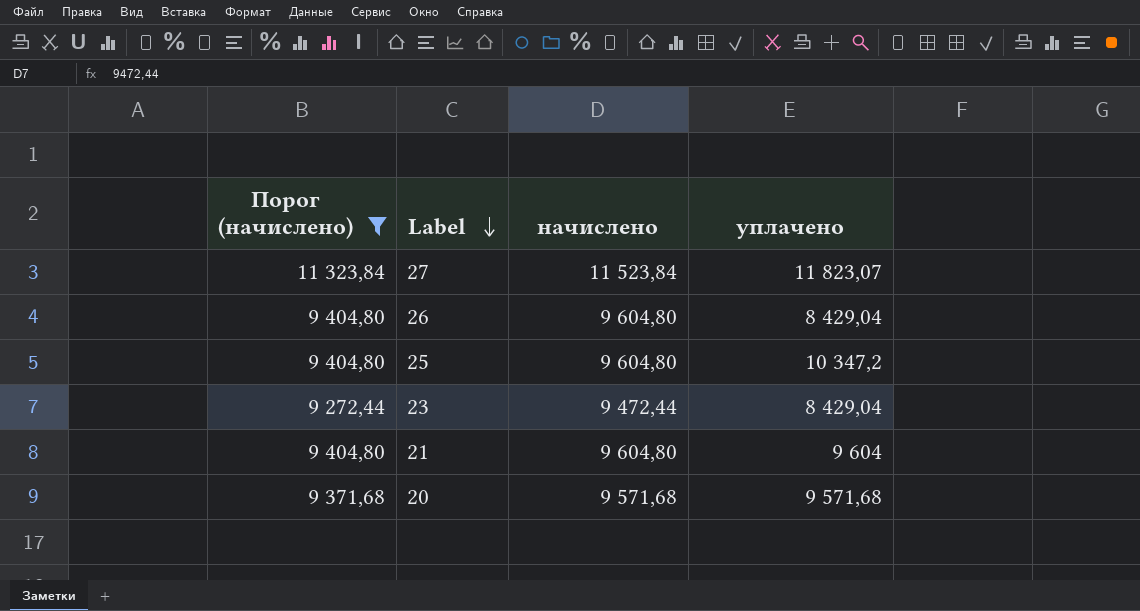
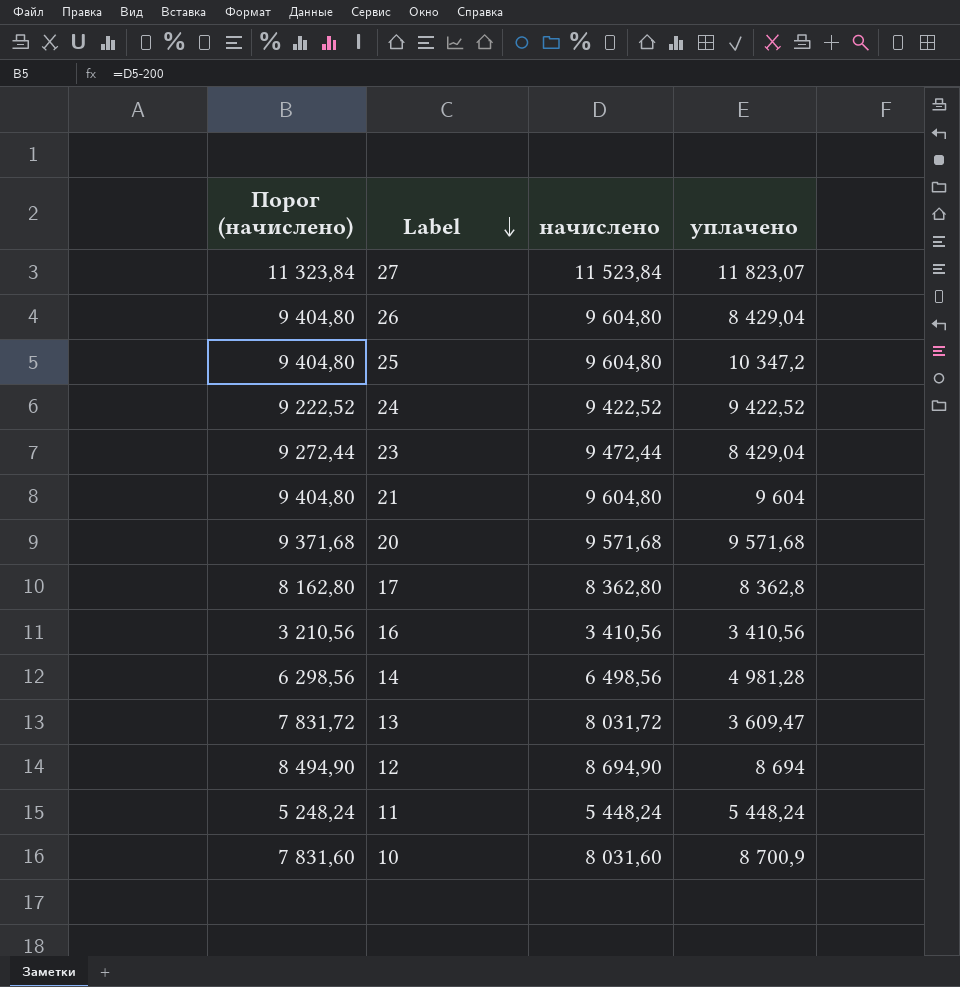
filter: Порог (начислено) >= 9 272,44 -> none

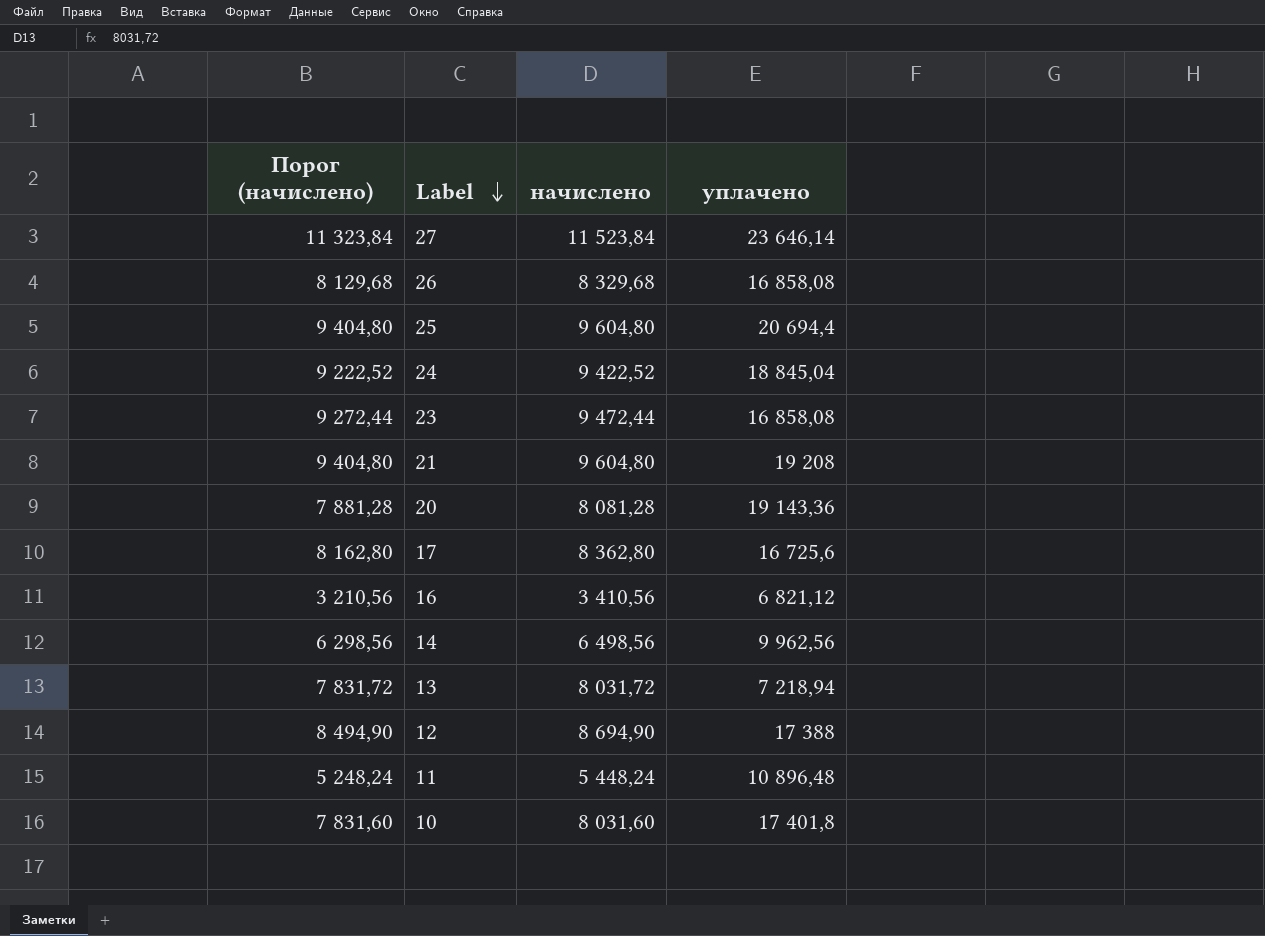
27 | уплачено: 11 823,07 -> 23 646,14
26 | Порог (начислено): 9 404,80 -> 8 129,68
26 | начислено: 9 604,80 -> 8 329,68
26 | уплачено: 8 429,04 -> 16 858,08
25 | уплачено: 10 347,2 -> 20 694,4
24 | уплачено: 9 422,52 -> 18 845,04
23 | уплачено: 8 429,04 -> 16 858,08
21 | уплачено: 9 604 -> 19 208
20 | Порог (начислено): 9 371,68 -> 7 881,28
20 | начислено: 9 571,68 -> 8 081,28
20 | уплачено: 9 571,68 -> 19 143,36
17 | уплачено: 8 362,8 -> 16 725,6
16 | уплачено: 3 410,56 -> 6 821,12
14 | уплачено: 4 981,28 -> 9 962,56
13 | уплачено: 3 609,47 -> 7 218,94
12 | уплачено: 8 694 -> 17 388
11 | уплачено: 5 448,24 -> 10 896,48
10 | уплачено: 8 700,9 -> 17 401,8

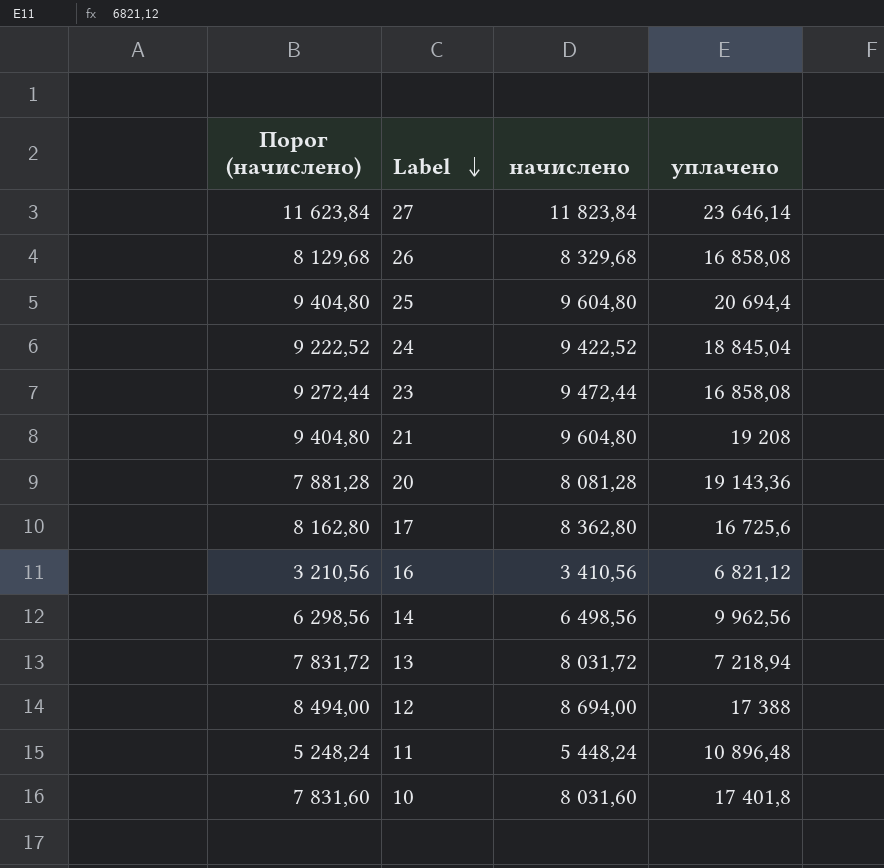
27 | Порог (начислено): 11 323,84 -> 11 623,84
27 | начислено: 11 523,84 -> 11 823,84
12 | Порог (начислено): 8 494,90 -> 8 494,00
12 | начислено: 8 694,90 -> 8 694,00

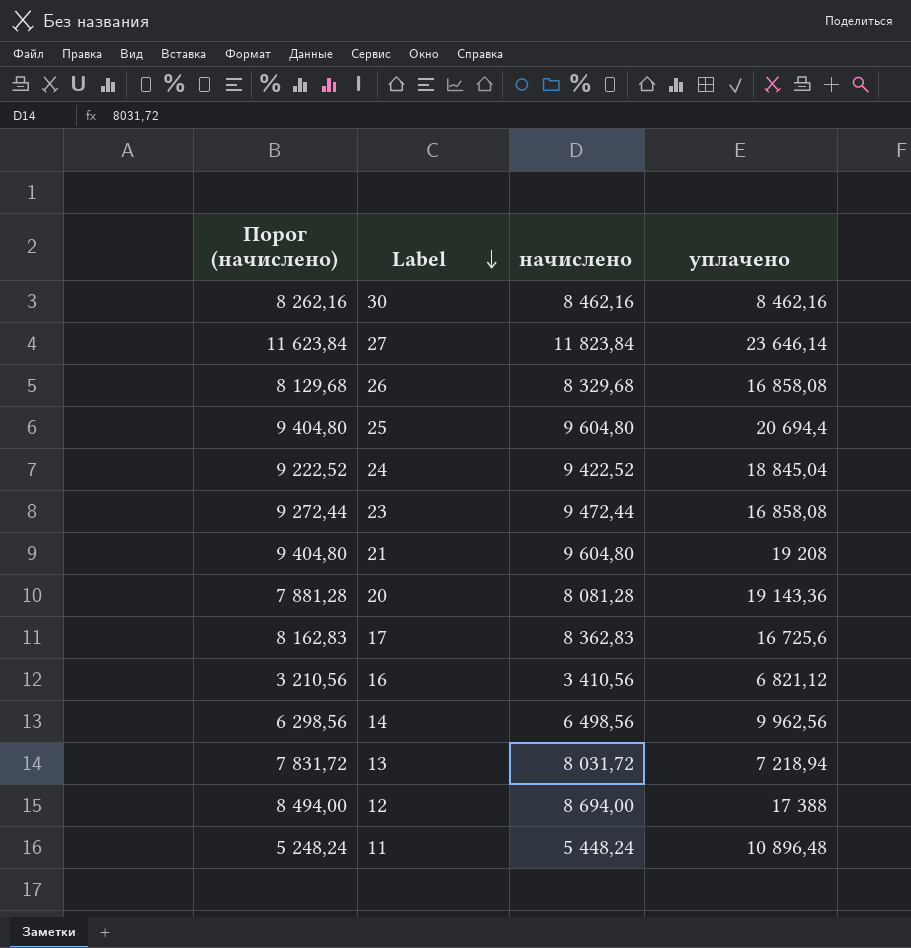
row 10: 7 831,60 | 8 031,60 | 17 401,8 -> none
row 30: none -> 8 262,16 | 8 462,16 | 8 462,16
17 | Порог (начислено): 8 162,80 -> 8 162,83
17 | начислено: 8 362,80 -> 8 362,83

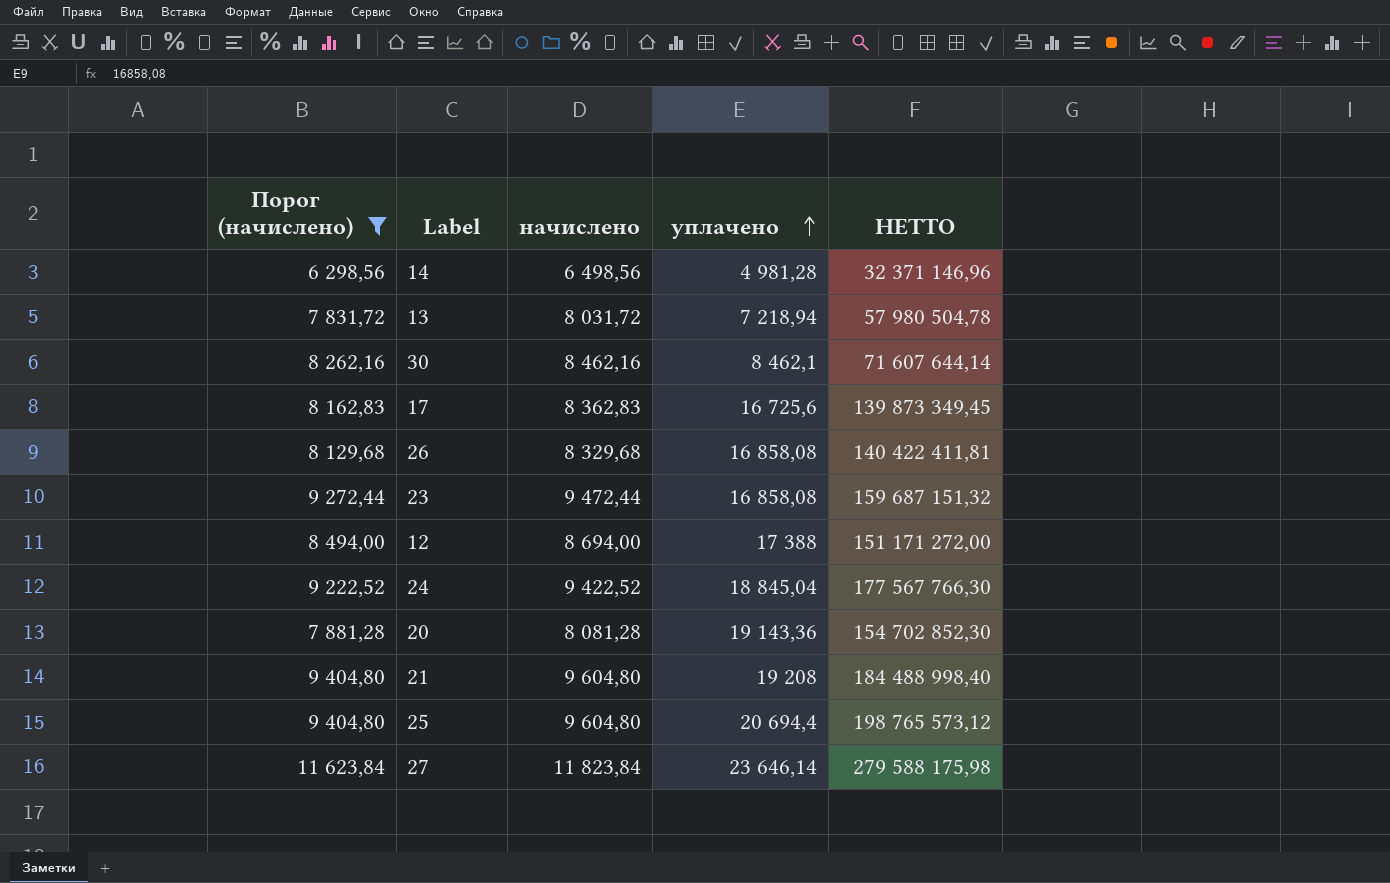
filter: none -> Порог (начислено) >= 6 298,56
row order: Label descending -> уплачено ascending
column НЕТТО | formula: none -> [начислено] * [уплачено]
14 | уплачено: 9 962,56 -> 4 981,28
30 | уплачено: 8 462,16 -> 8 462,1

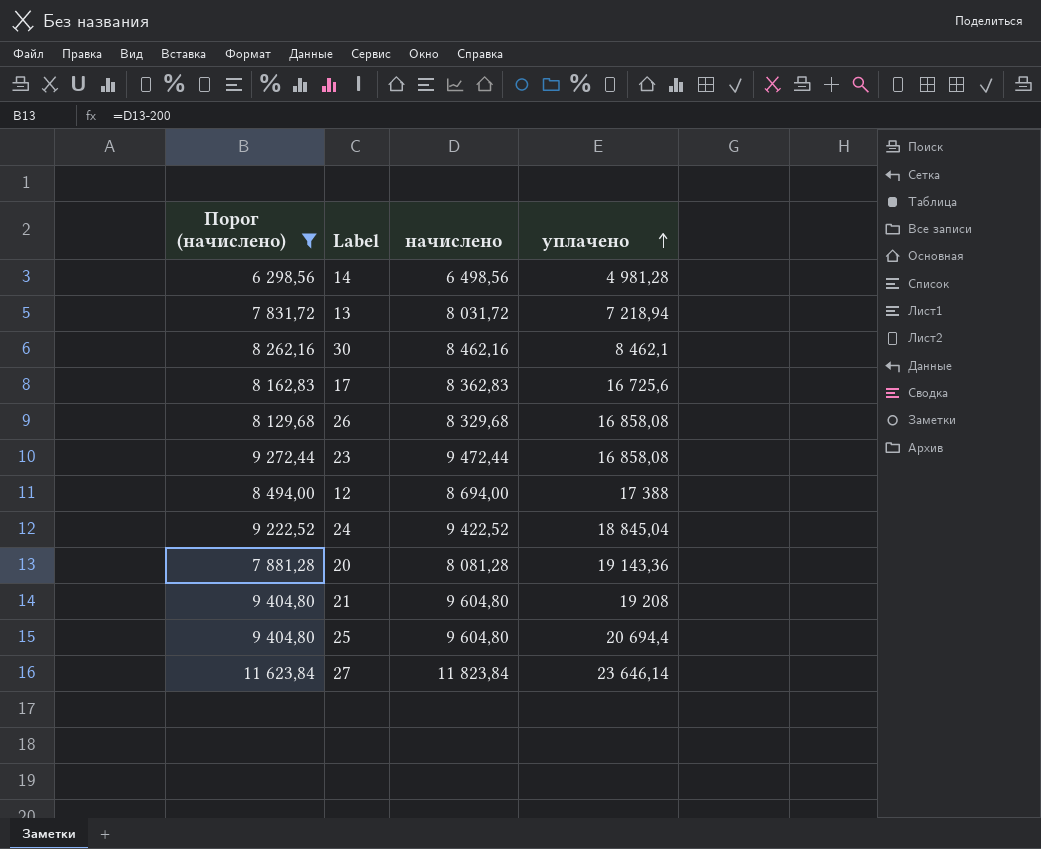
column НЕТТО | formula: [начислено] * [уплачено] -> none

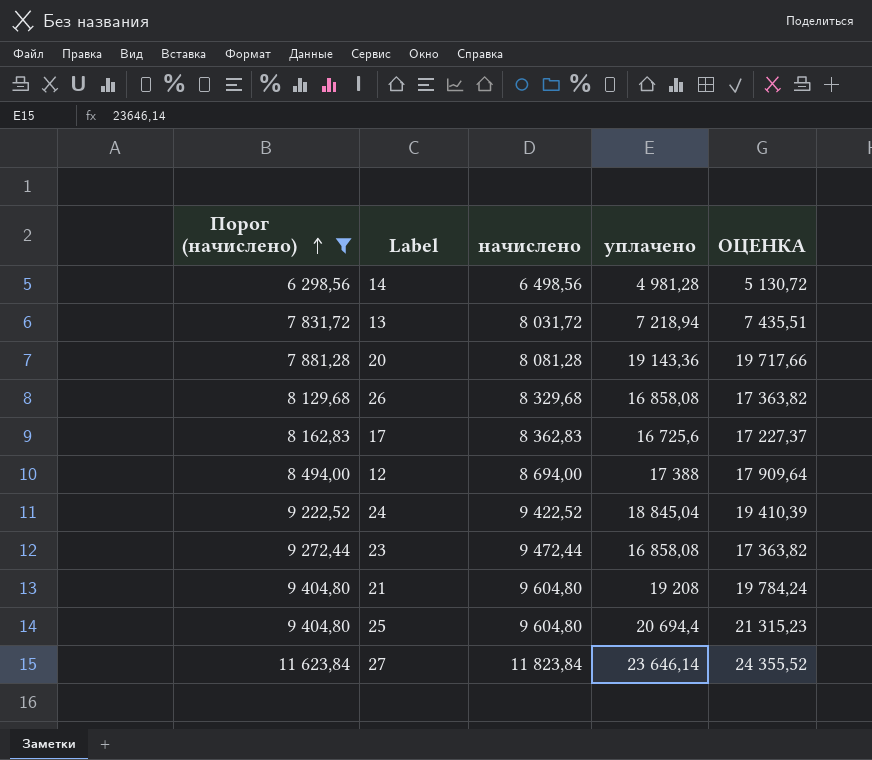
row order: уплачено ascending -> Порог (начислено) ascending
column ОЦЕНКА | formula: none -> [уплачено] * 1,03
row 30: 8 262,16 | 8 462,16 | 8 462,1 -> none

